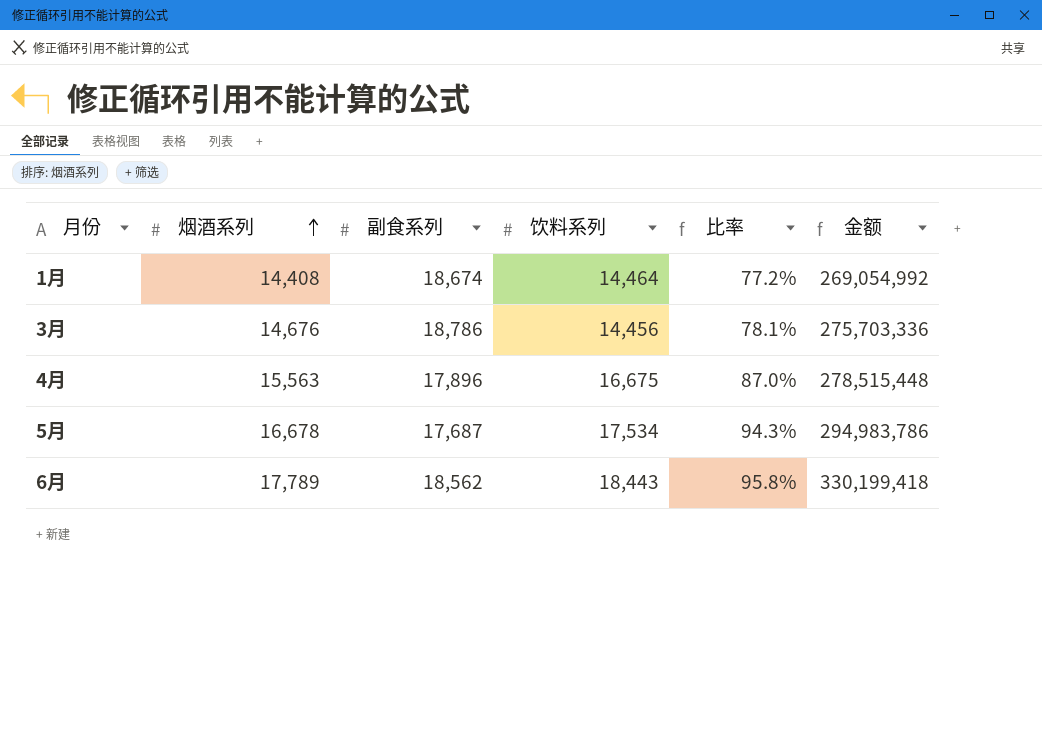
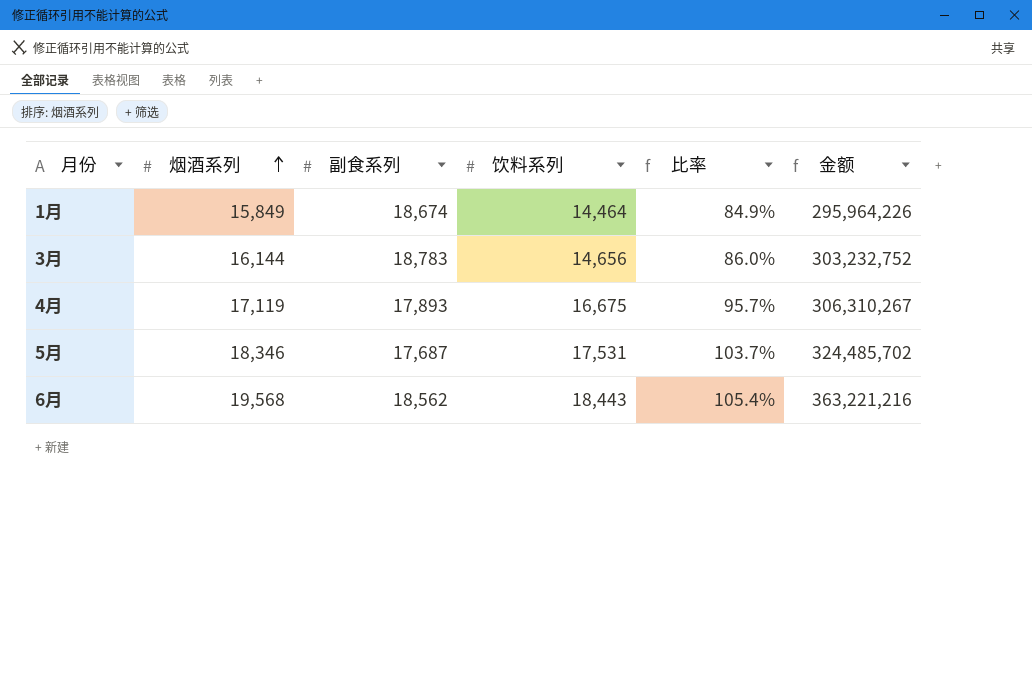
1月 | 烟酒系列: 14,408 -> 15,849
1月 | 比率: 77.2% -> 84.9%
1月 | 金额: 269,054,992 -> 295,964,226
3月 | 烟酒系列: 14,676 -> 16,144
3月 | 副食系列: 18,786 -> 18,783
3月 | 饮料系列: 14,456 -> 14,656
3月 | 比率: 78.1% -> 86.0%
3月 | 金额: 275,703,336 -> 303,232,752
4月 | 烟酒系列: 15,563 -> 17,119
4月 | 副食系列: 17,896 -> 17,893
4月 | 比率: 87.0% -> 95.7%
4月 | 金额: 278,515,448 -> 306,310,267
5月 | 烟酒系列: 16,678 -> 18,346
5月 | 饮料系列: 17,534 -> 17,531
5月 | 比率: 94.3% -> 103.7%
5月 | 金额: 294,983,786 -> 324,485,702
6月 | 烟酒系列: 17,789 -> 19,568
6月 | 比率: 95.8% -> 105.4%
6月 | 金额: 330,199,418 -> 363,221,216

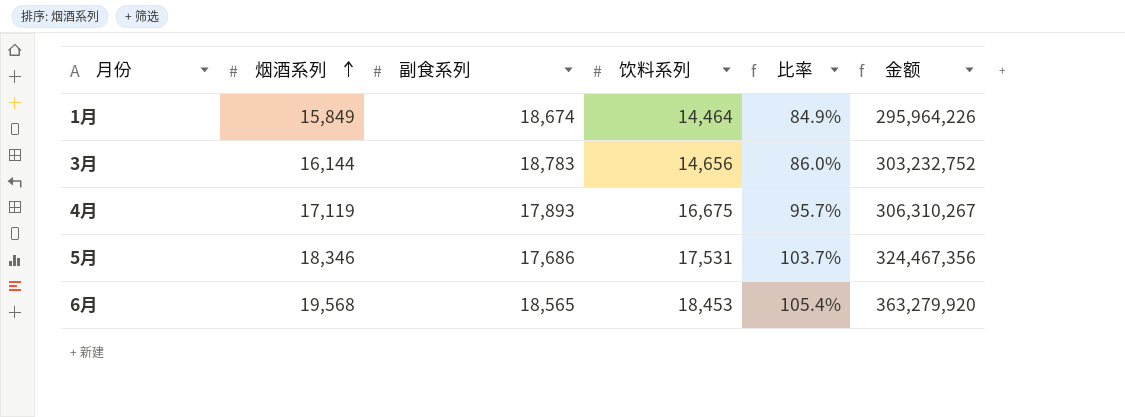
5月 | 副食系列: 17,687 -> 17,686
5月 | 金额: 324,485,702 -> 324,467,356
6月 | 副食系列: 18,562 -> 18,565
6月 | 饮料系列: 18,443 -> 18,453
6月 | 金额: 363,221,216 -> 363,279,920

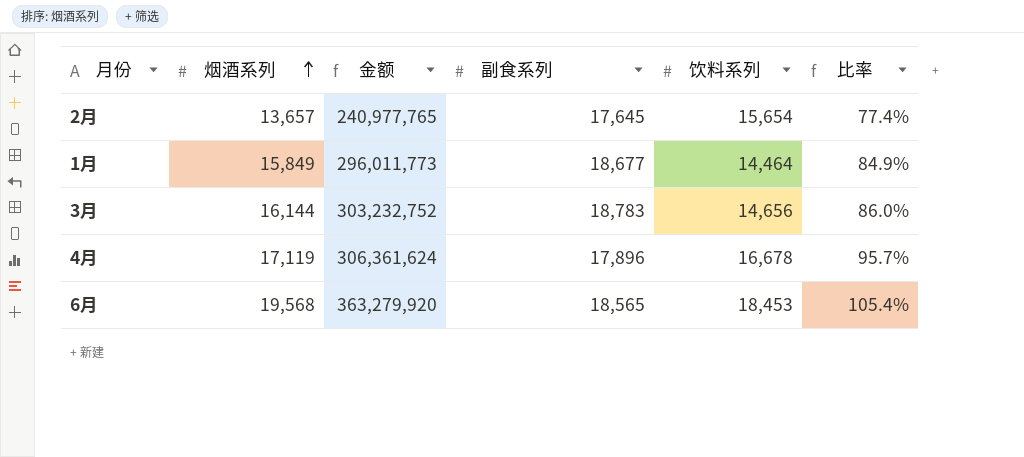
column 金额 | position: 6 -> 3
row 5月: 18,346 | 17,686 | 17,531 | 103.7% | 324,467,356 -> none
row 2月: none -> 13,657 | 240,977,765 | 17,645 | 15,654 | 77.4%
1月 | 金额: 295,964,226 -> 296,011,773
1月 | 副食系列: 18,674 -> 18,677
4月 | 金额: 306,310,267 -> 306,361,624
4月 | 副食系列: 17,893 -> 17,896
4月 | 饮料系列: 16,675 -> 16,678

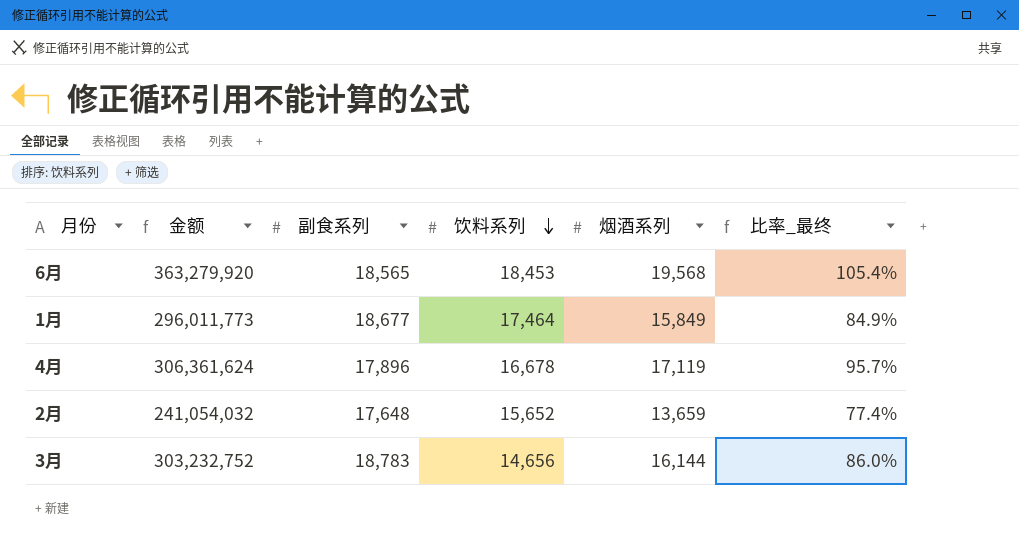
row order: 烟酒系列 ascending -> 饮料系列 descending
column 烟酒系列 | position: 2 -> 5
column name: 比率 -> 比率_最终
1月 | 饮料系列: 14,464 -> 17,464
2月 | 金额: 240,977,765 -> 241,054,032
2月 | 副食系列: 17,645 -> 17,648
2月 | 饮料系列: 15,654 -> 15,652
2月 | 烟酒系列: 13,657 -> 13,659

